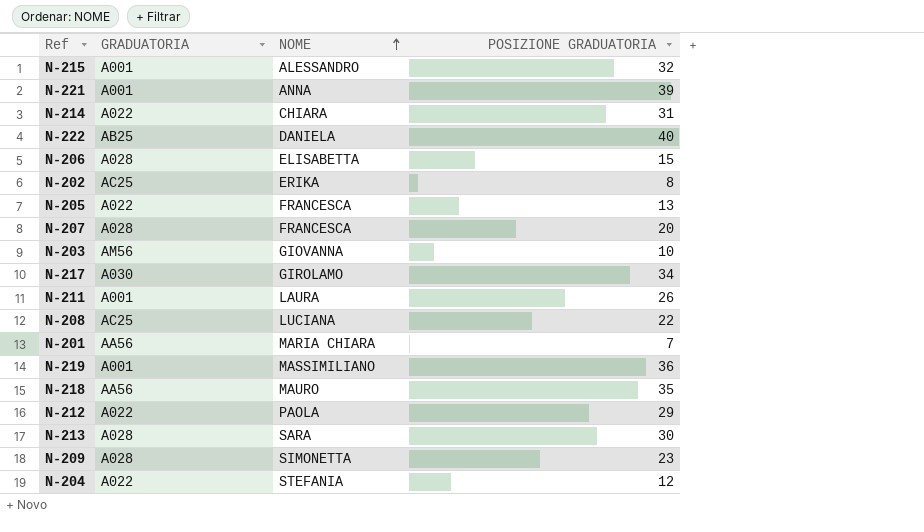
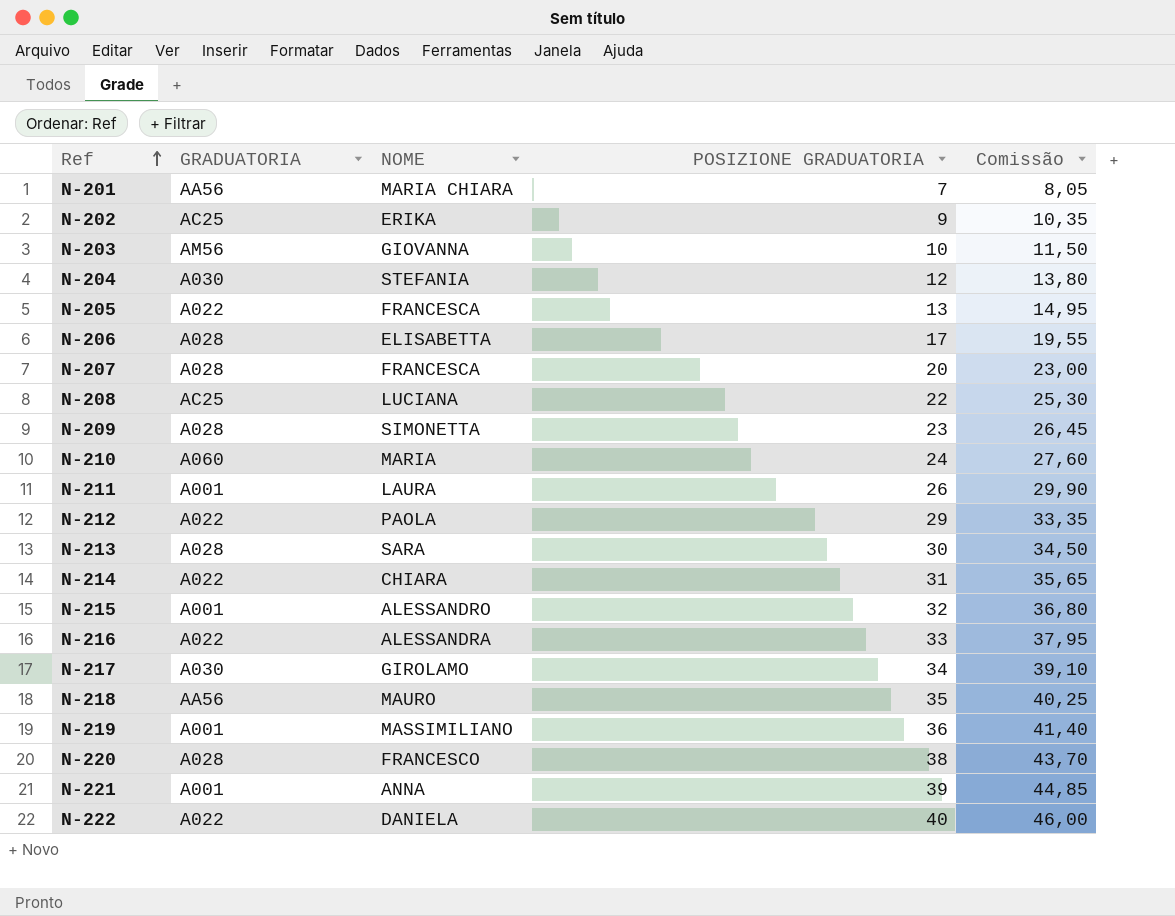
row order: NOME ascending -> Ref ascending
column Comissão | formula: none -> [POSIZIONE GRADUATORIA] * 1,15
N-202 | POSIZIONE GRADUATORIA: 8 -> 9
N-204 | GRADUATORIA: A022 -> A030
N-206 | POSIZIONE GRADUATORIA: 15 -> 17
row N-210: none -> A060 | MARIA | 24 | 27,60
row N-216: none -> A022 | ALESSANDRA | 33 | 37,95
row N-220: none -> A028 | FRANCESCO | 38 | 43,70
N-222 | GRADUATORIA: AB25 -> A022

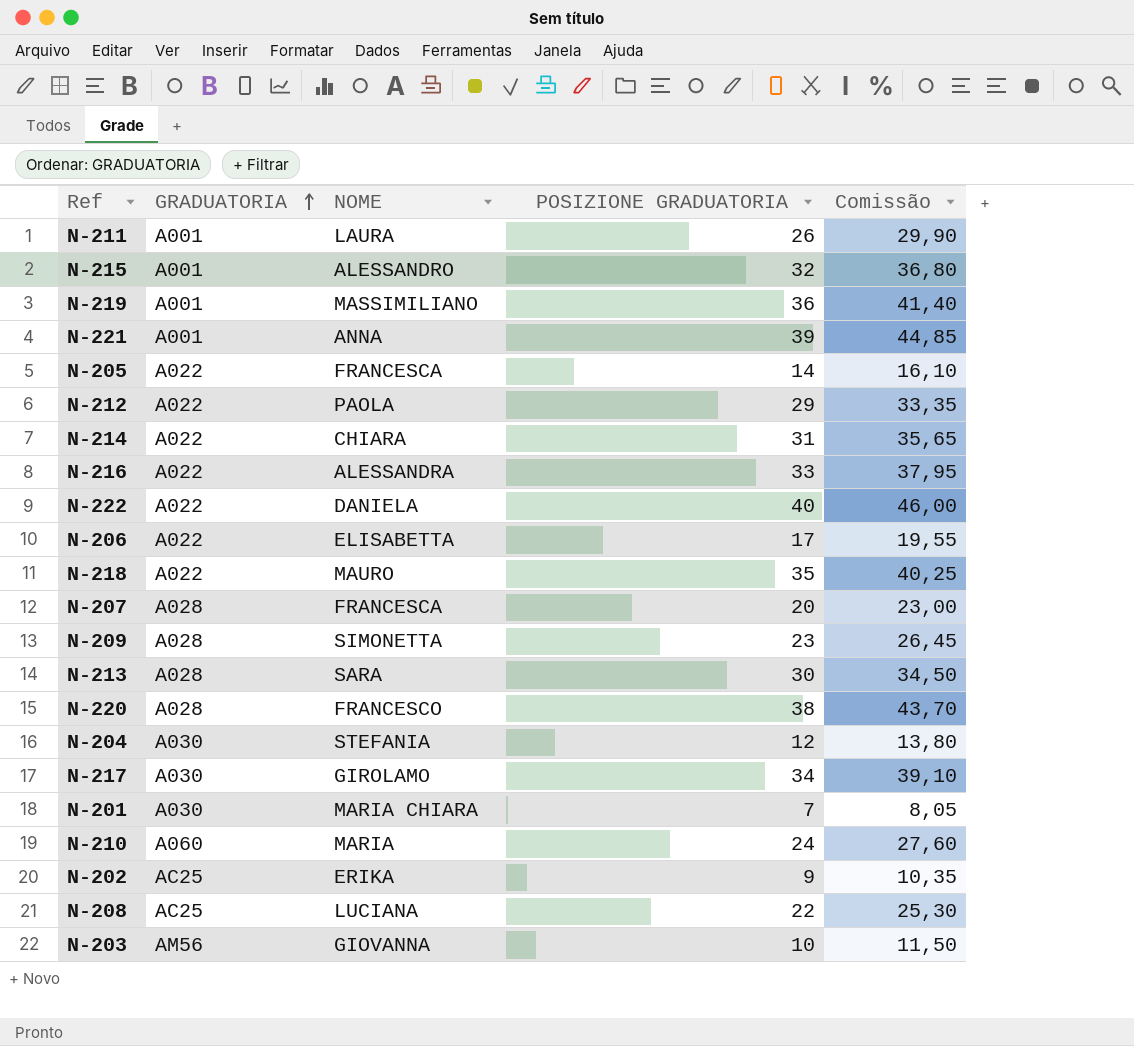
row order: Ref ascending -> GRADUATORIA ascending
N-205 | POSIZIONE GRADUATORIA: 13 -> 14
N-205 | Comissão: 14,95 -> 16,10
N-206 | GRADUATORIA: A028 -> A022
N-218 | GRADUATORIA: AA56 -> A022
N-201 | GRADUATORIA: AA56 -> A030

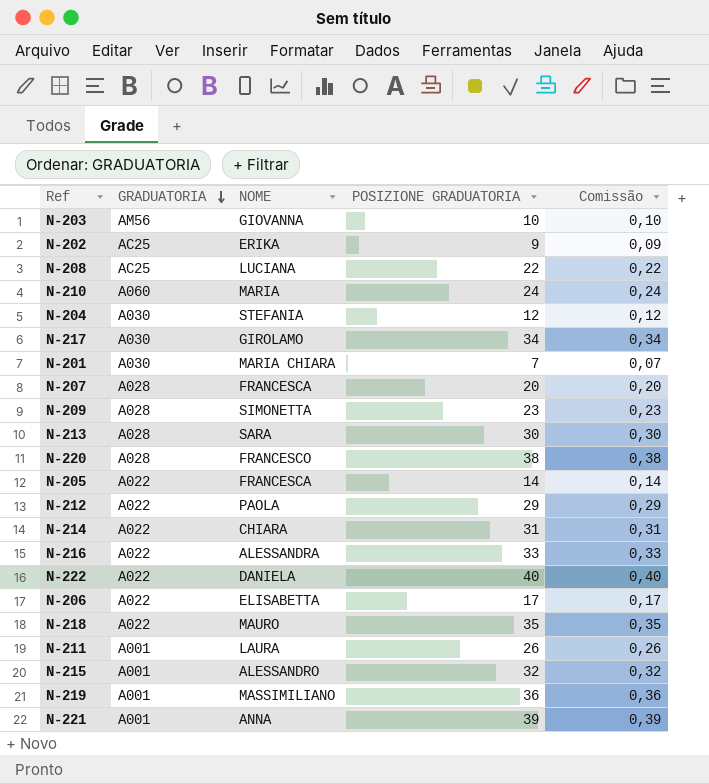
row order: GRADUATORIA ascending -> GRADUATORIA descending
column Comissão | formula: [POSIZIONE GRADUATORIA] * 1,15 -> [POSIZIONE GRADUATORIA] * 0,01

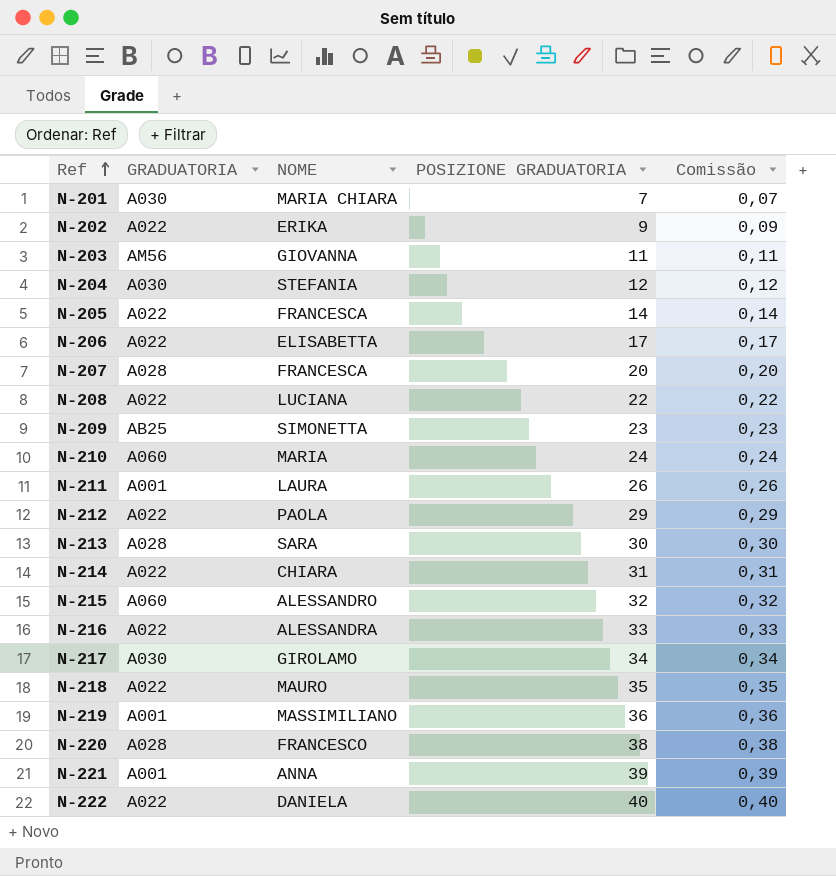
row order: GRADUATORIA descending -> Ref ascending
N-202 | GRADUATORIA: AC25 -> A022
N-203 | POSIZIONE GRADUATORIA: 10 -> 11
N-203 | Comissão: 0,10 -> 0,11
N-208 | GRADUATORIA: AC25 -> A022
N-209 | GRADUATORIA: A028 -> AB25
N-215 | GRADUATORIA: A001 -> A060

